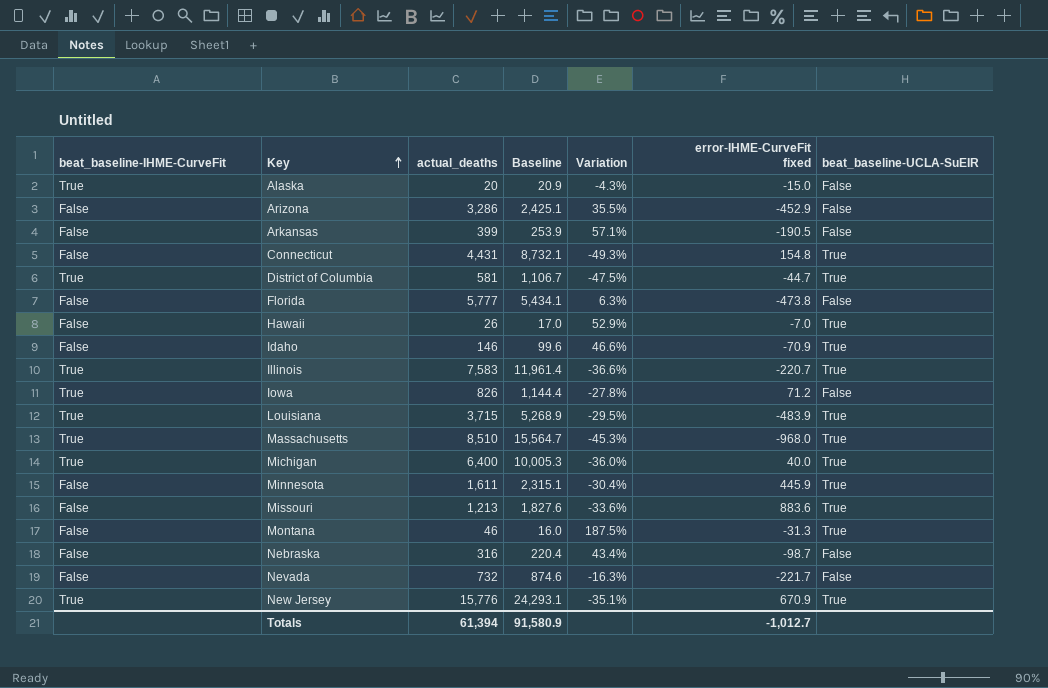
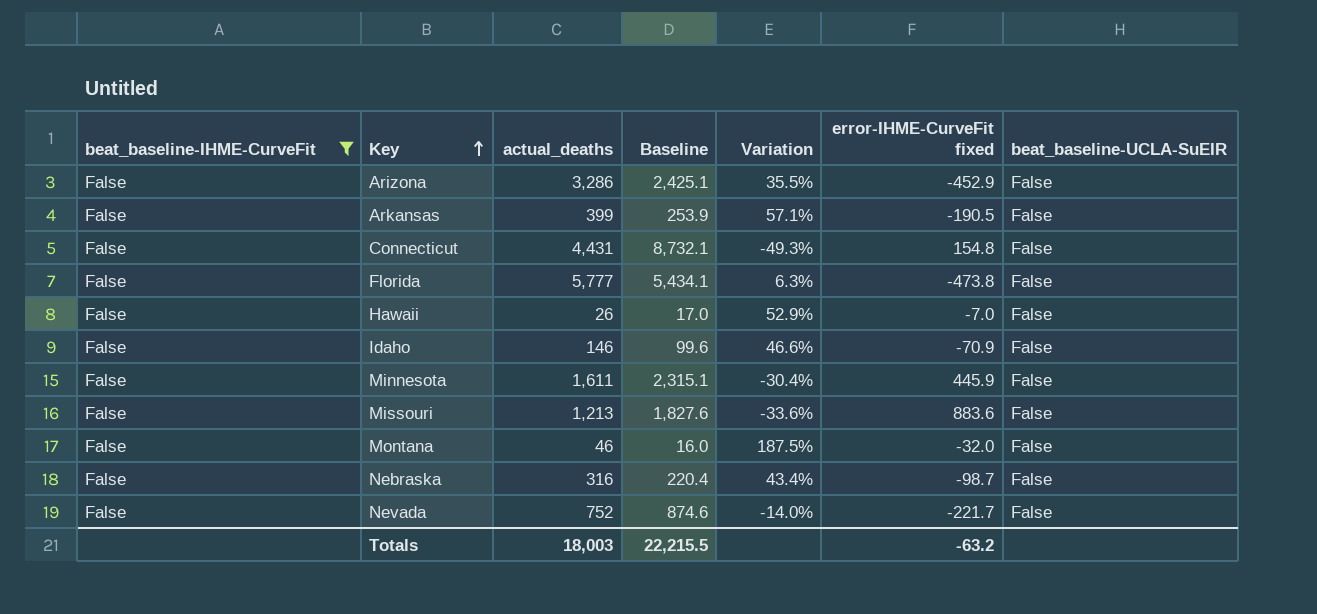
filter: none -> beat_baseline-IHME-CurveFit = False
Connecticut | beat_baseline-UCLA-SuEIR: True -> False
Hawaii | beat_baseline-UCLA-SuEIR: True -> False
Idaho | beat_baseline-UCLA-SuEIR: True -> False
Minnesota | beat_baseline-UCLA-SuEIR: True -> False
Missouri | beat_baseline-UCLA-SuEIR: True -> False
Montana | error-IHME-CurveFit fixed: -31.3 -> -32.0
Montana | beat_baseline-UCLA-SuEIR: True -> False
Nevada | actual_deaths: 732 -> 752
Nevada | Variation: -16.3% -> -14.0%
Totals | actual_deaths: 61,394 -> 18,003
Totals | Baseline: 91,580.9 -> 22,215.5
Totals | error-IHME-CurveFit fixed: -1,012.7 -> -63.2

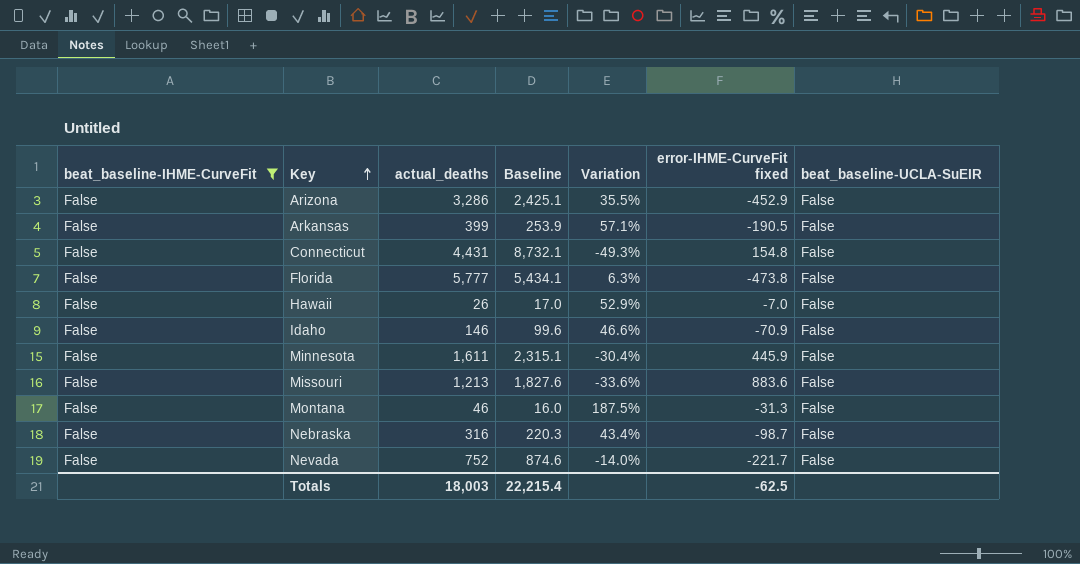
Montana | error-IHME-CurveFit fixed: -32.0 -> -31.3
Nebraska | Baseline: 220.4 -> 220.3
Totals | Baseline: 22,215.5 -> 22,215.4
Totals | error-IHME-CurveFit fixed: -63.2 -> -62.5

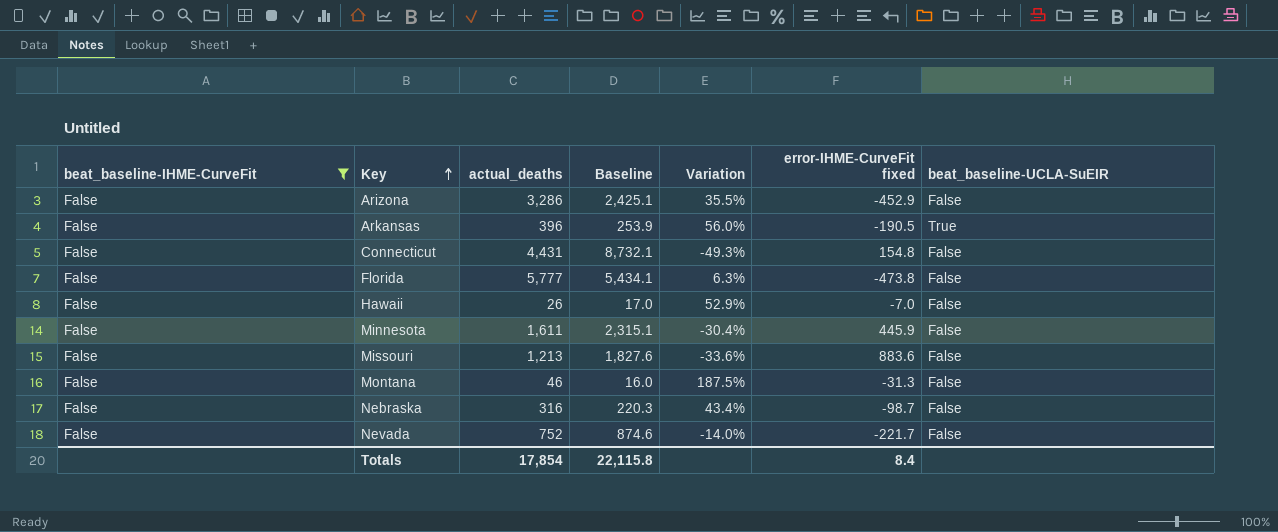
row Idaho: False | 146 | 99.6 | 46.6% | -70.9 | False -> none
Arkansas | actual_deaths: 399 -> 396
Arkansas | Variation: 57.1% -> 56.0%
Arkansas | beat_baseline-UCLA-SuEIR: False -> True
Totals | actual_deaths: 18,003 -> 17,854
Totals | Baseline: 22,215.4 -> 22,115.8
Totals | error-IHME-CurveFit fixed: -62.5 -> 8.4

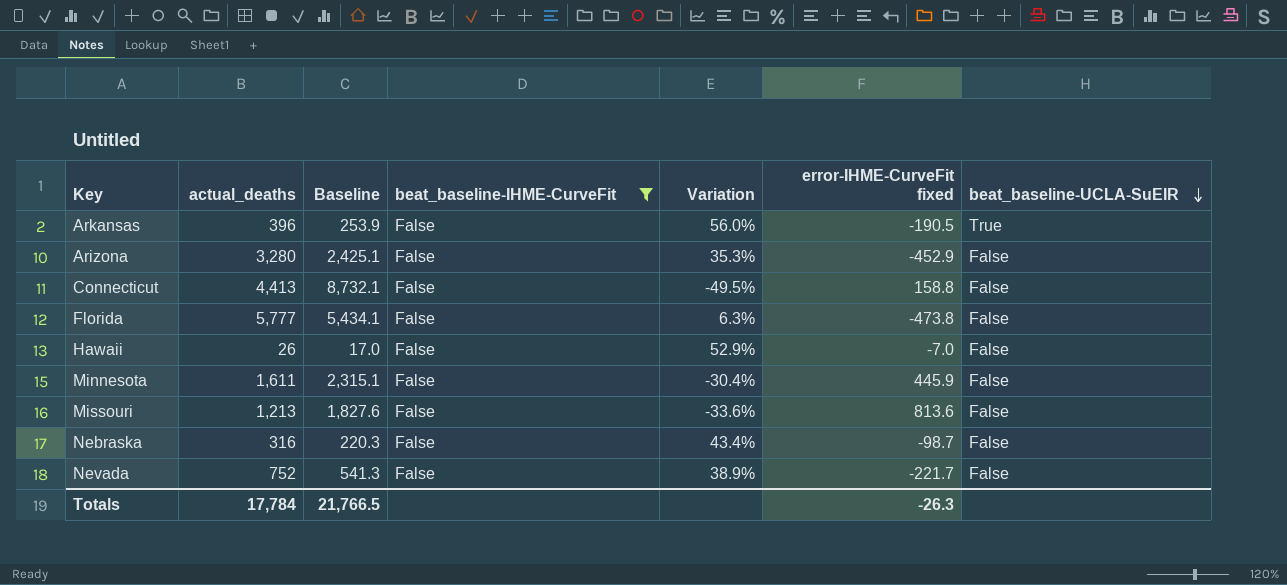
row order: Key ascending -> beat_baseline-UCLA-SuEIR descending
column beat_baseline-IHME-CurveFit | position: 1 -> 4
row Montana: False | 46 | 16.0 | 187.5% | -31.3 | False -> none
Arizona | actual_deaths: 3,286 -> 3,280
Arizona | Variation: 35.5% -> 35.3%
Connecticut | actual_deaths: 4,431 -> 4,413
Connecticut | Variation: -49.3% -> -49.5%
Connecticut | error-IHME-CurveFit fixed: 154.8 -> 158.8
Missouri | error-IHME-CurveFit fixed: 883.6 -> 813.6
Nevada | Baseline: 874.6 -> 541.3
Nevada | Variation: -14.0% -> 38.9%
Totals | actual_deaths: 17,854 -> 17,784
Totals | Baseline: 22,115.8 -> 21,766.5
Totals | error-IHME-CurveFit fixed: 8.4 -> -26.3

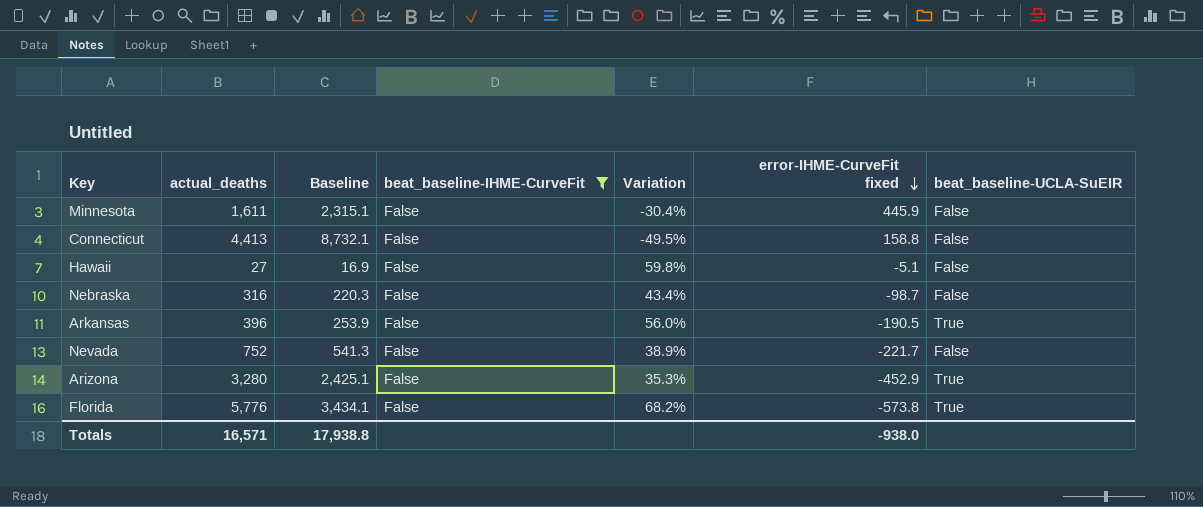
row order: beat_baseline-UCLA-SuEIR descending -> error-IHME-CurveFit fixed descending
row Missouri: 1,213 | 1,827.6 | False | -33.6% | 813.6 | False -> none
Hawaii | actual_deaths: 26 -> 27
Hawaii | Baseline: 17.0 -> 16.9
Hawaii | Variation: 52.9% -> 59.8%
Hawaii | error-IHME-CurveFit fixed: -7.0 -> -5.1
Arizona | beat_baseline-UCLA-SuEIR: False -> True
Florida | actual_deaths: 5,777 -> 5,776
Florida | Baseline: 5,434.1 -> 3,434.1
Florida | Variation: 6.3% -> 68.2%
Florida | error-IHME-CurveFit fixed: -473.8 -> -573.8
Florida | beat_baseline-UCLA-SuEIR: False -> True
Totals | actual_deaths: 17,784 -> 16,571
Totals | Baseline: 21,766.5 -> 17,938.8
Totals | error-IHME-CurveFit fixed: -26.3 -> -938.0

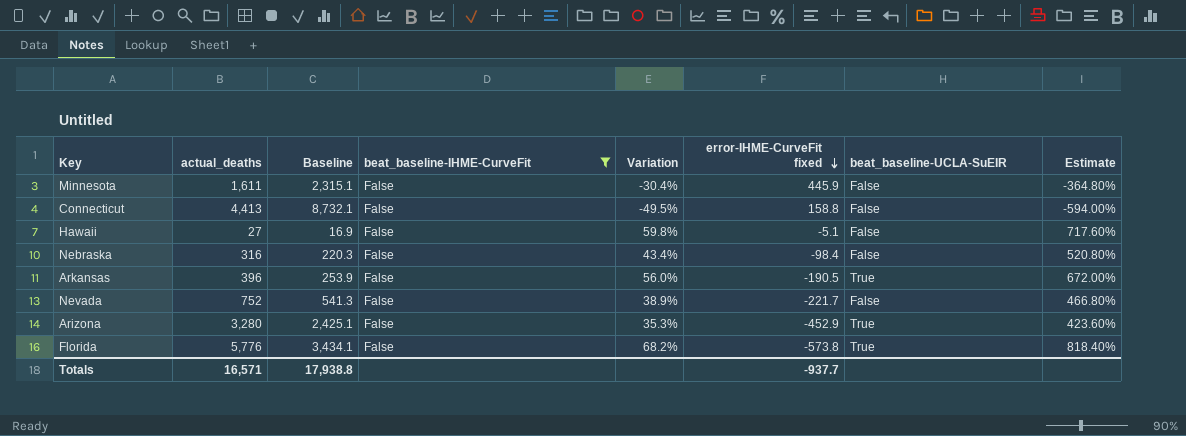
column Estimate | formula: none -> [Variation] * 12
Nebraska | error-IHME-CurveFit fixed: -98.7 -> -98.4
Totals | error-IHME-CurveFit fixed: -938.0 -> -937.7

